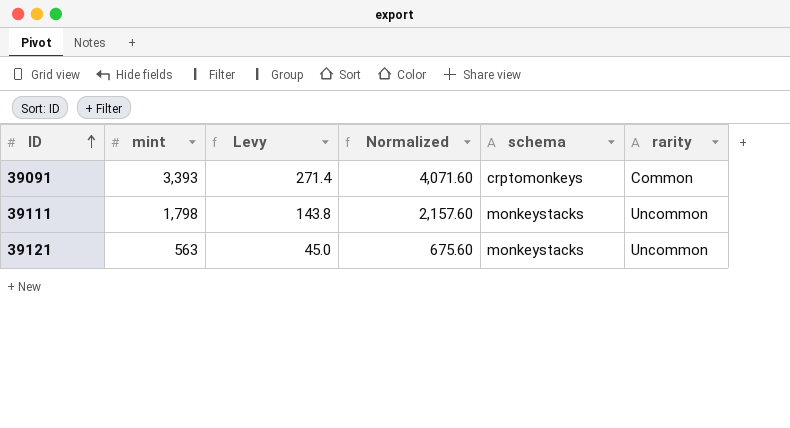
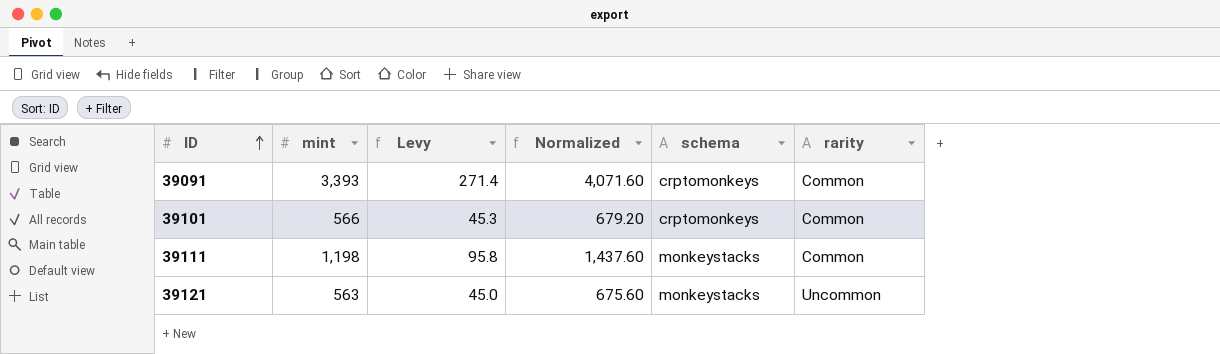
row 39101: none -> 566 | 45.3 | 679.20 | crptomonkeys | Common
39111 | mint: 1,798 -> 1,198
39111 | Levy: 143.8 -> 95.8
39111 | Normalized: 2,157.60 -> 1,437.60
39111 | rarity: Uncommon -> Common

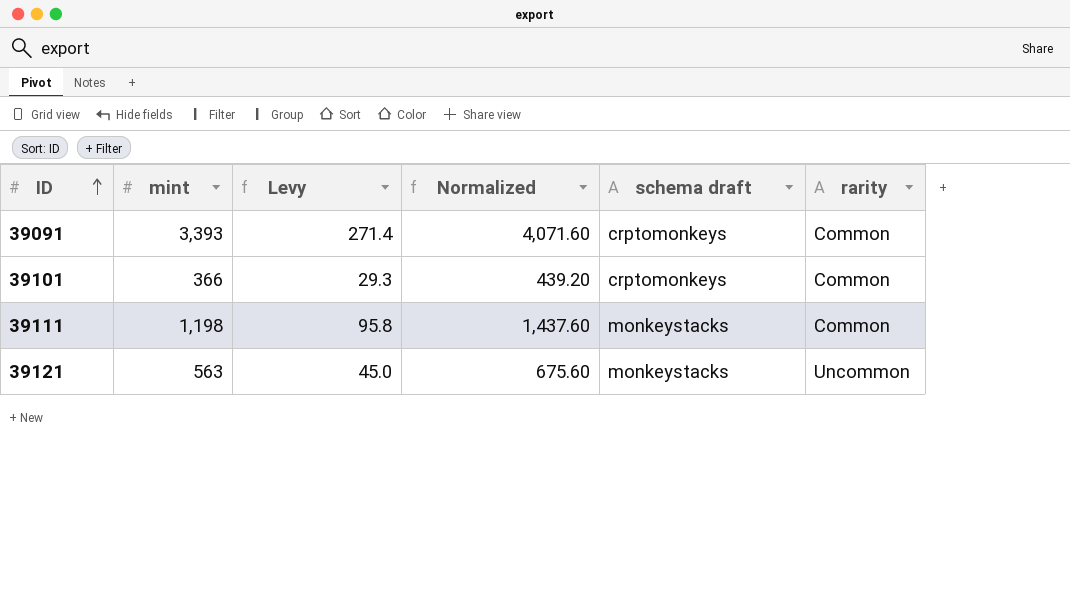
column name: schema -> schema draft
39101 | mint: 566 -> 366
39101 | Levy: 45.3 -> 29.3
39101 | Normalized: 679.20 -> 439.20

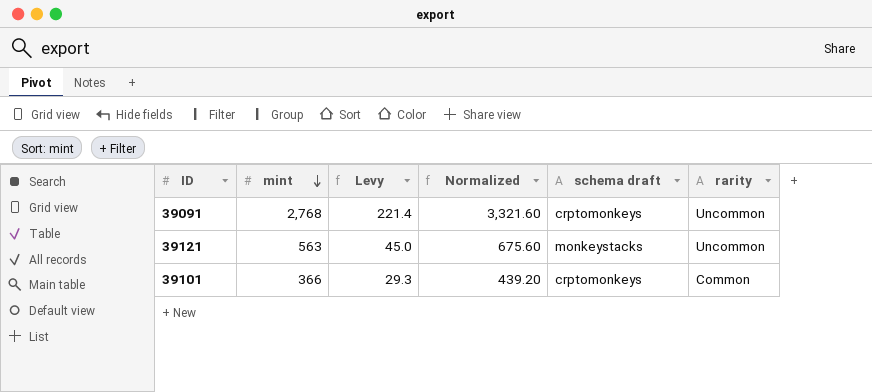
row order: ID ascending -> mint descending
row 39111: 1,198 | 95.8 | 1,437.60 | monkeystacks | Common -> none
39091 | mint: 3,393 -> 2,768
39091 | Levy: 271.4 -> 221.4
39091 | Normalized: 4,071.60 -> 3,321.60
39091 | rarity: Common -> Uncommon

